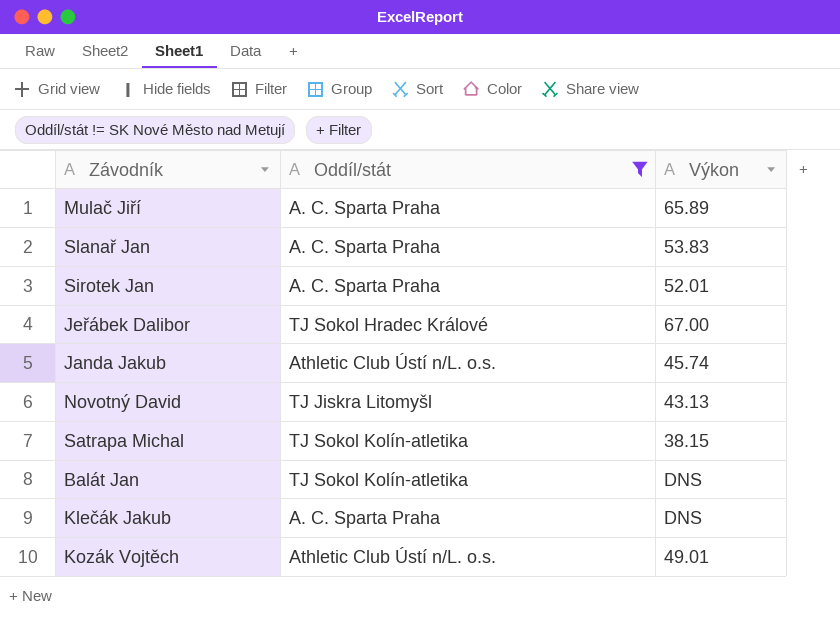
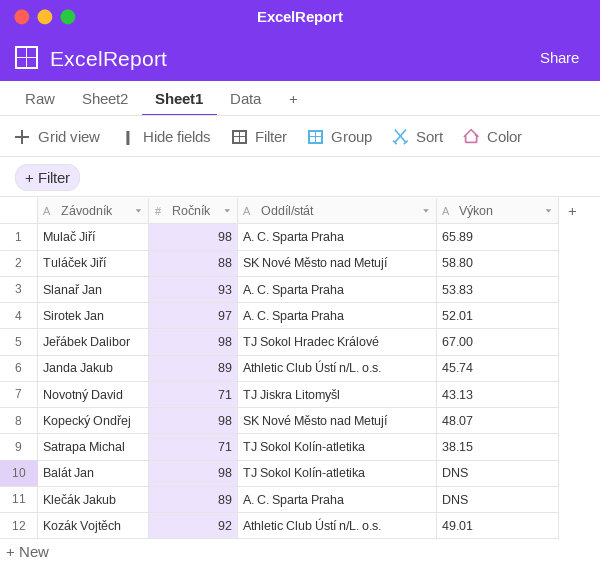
filter: Oddíl/stát != SK Nové Město nad Metují -> none
column Ročník | position: none -> 2

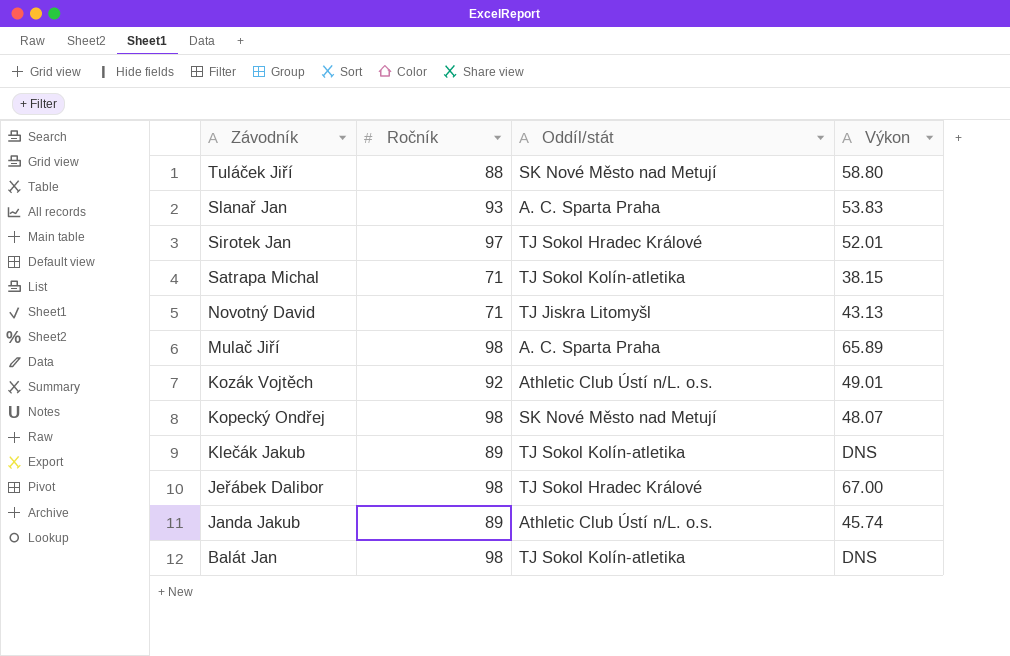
row order: none -> Závodník descending
Sirotek Jan | Oddíl/stát: A. C. Sparta Praha -> TJ Sokol Hradec Králové
Klečák Jakub | Oddíl/stát: A. C. Sparta Praha -> TJ Sokol Kolín-atletika

